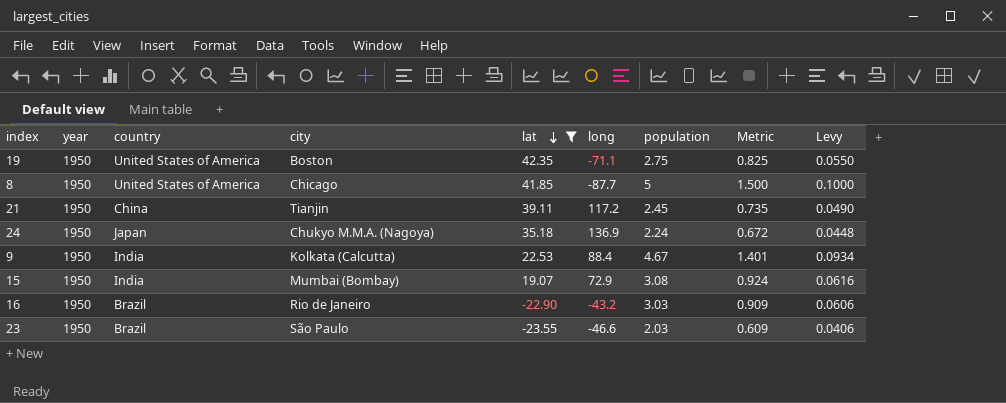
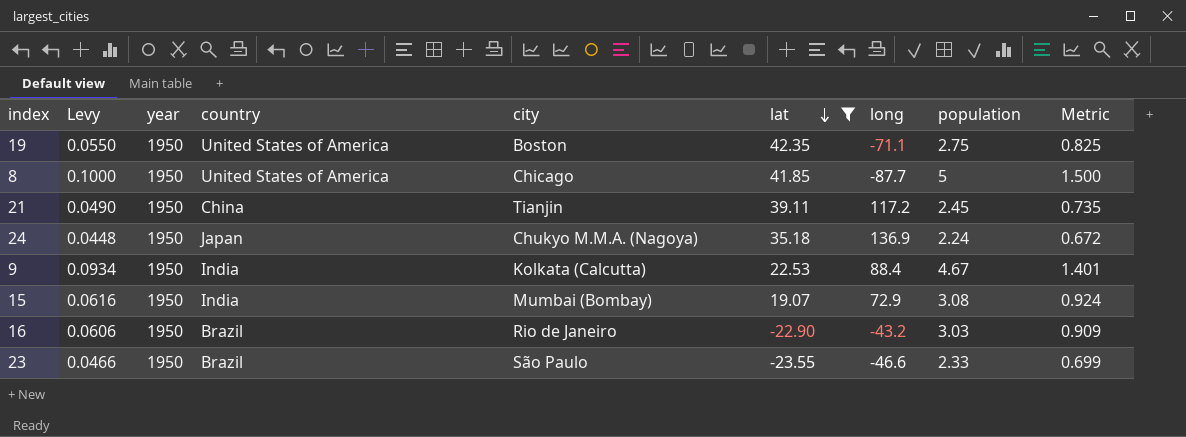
column Levy | position: 9 -> 2
23 | Levy: 0.0406 -> 0.0466
23 | population: 2.03 -> 2.33
23 | Metric: 0.609 -> 0.699

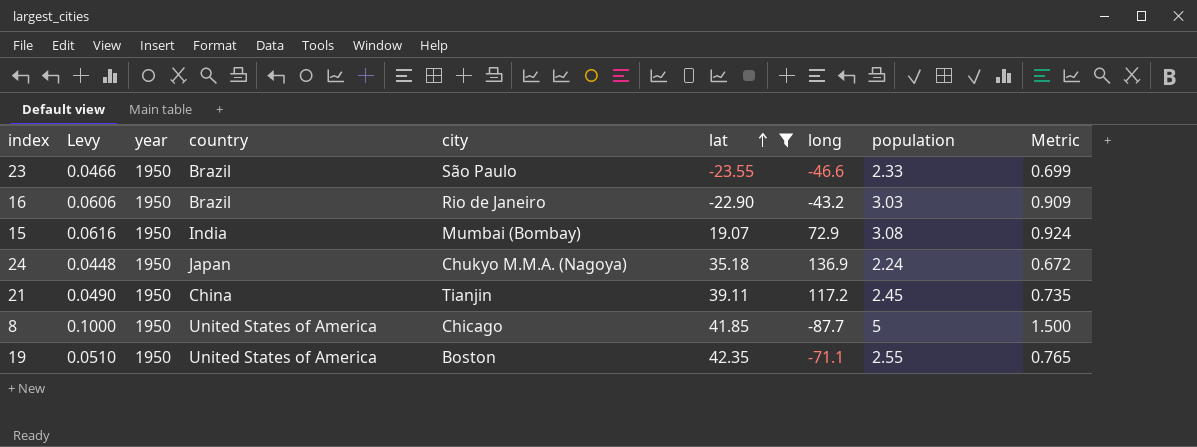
row order: lat descending -> lat ascending
row 9: 0.0934 | 1950 | India | Kolkata (Calcutta) | 22.53 | 88.4 | 4.67 | 1.401 -> none
19 | Levy: 0.0550 -> 0.0510
19 | population: 2.75 -> 2.55
19 | Metric: 0.825 -> 0.765

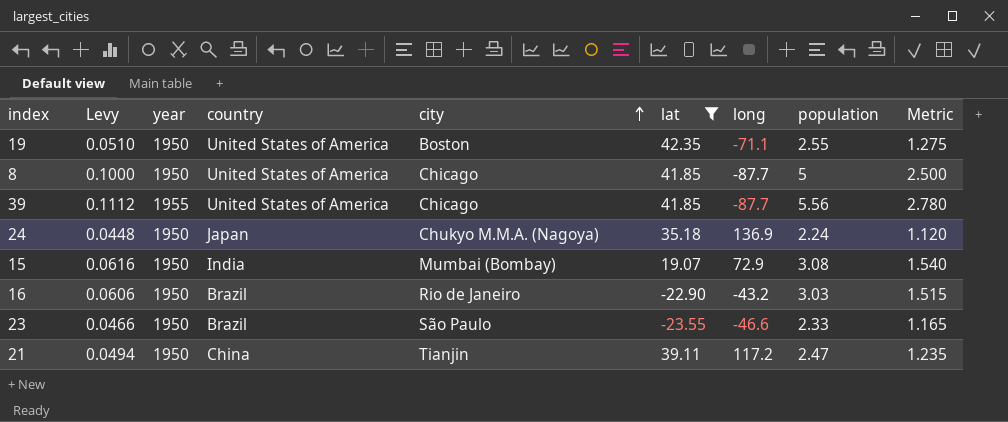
row order: lat ascending -> city ascending
column Metric | formula: [population] * 0.3 -> [population] * 0.5
row 39: none -> 0.1112 | 1955 | United States of America | Chicago | 41.85 | -87.7 | 5.56 | 2.780
21 | Levy: 0.0490 -> 0.0494
21 | population: 2.45 -> 2.47

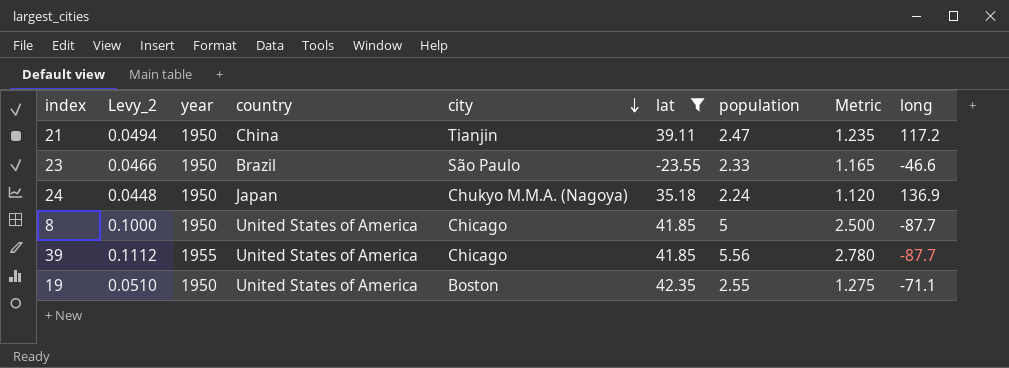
row order: city ascending -> city descending
column name: Levy -> Levy_2
column long | position: 7 -> 9
row 15: 0.0616 | 1950 | India | Mumbai (Bombay) | 19.07 | 72.9 | 3.08 | 1.540 -> none
row 16: 0.0606 | 1950 | Brazil | Rio de Janeiro | -22.90 | -43.2 | 3.03 | 1.515 -> none

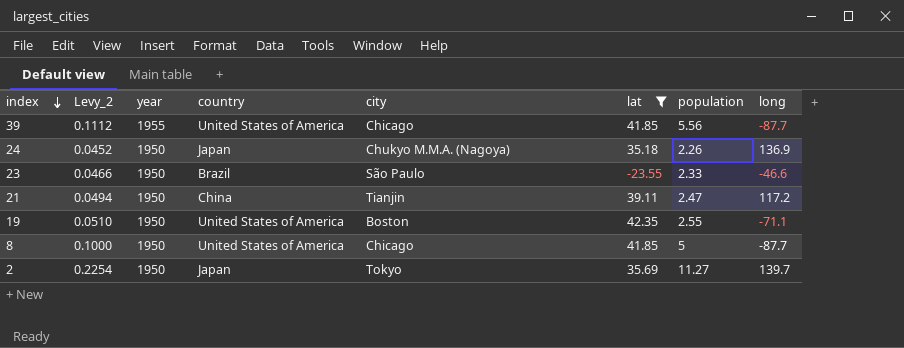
row order: city descending -> index descending
column Metric | formula: [population] * 0.5 -> none
24 | Levy_2: 0.0448 -> 0.0452
24 | population: 2.24 -> 2.26
row 2: none -> 0.2254 | 1950 | Japan | Tokyo | 35.69 | 11.27 | 139.7

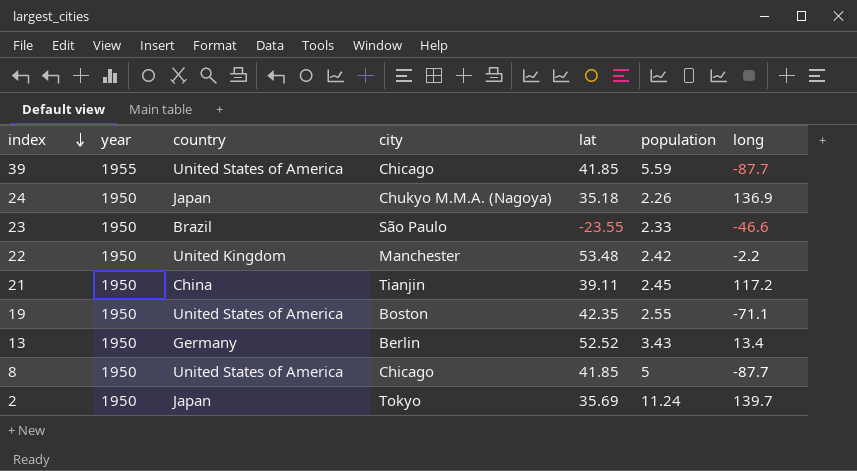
filter: lat <= 42.35 -> none
column Levy_2 | formula: [population] * 0.02 -> none
39 | population: 5.56 -> 5.59
21 | population: 2.47 -> 2.45
2 | population: 11.27 -> 11.24

